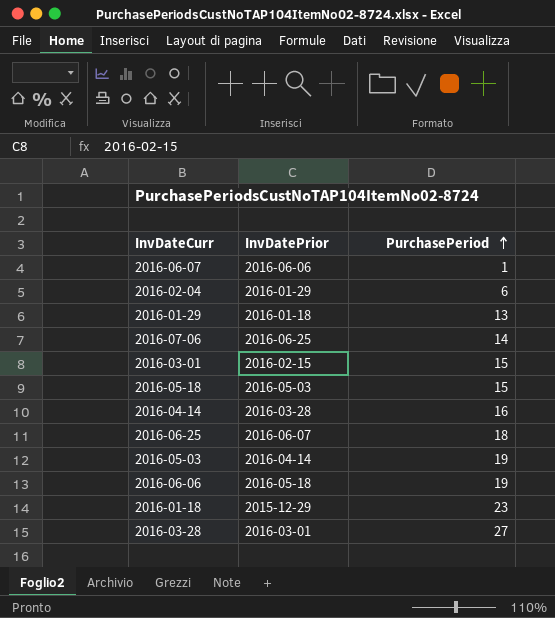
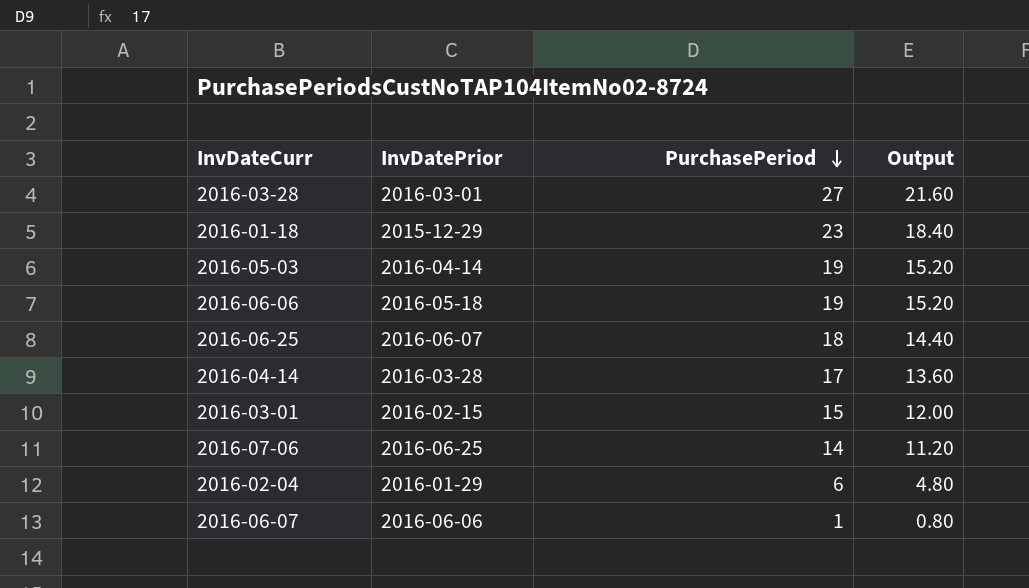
row order: PurchasePeriod ascending -> PurchasePeriod descending
column Output | formula: none -> [PurchasePeriod] * 0.8
row 2016-01-29: 2016-01-18 | 13 -> none
row 2016-05-18: 2016-05-03 | 15 -> none
2016-04-14 | PurchasePeriod: 16 -> 17

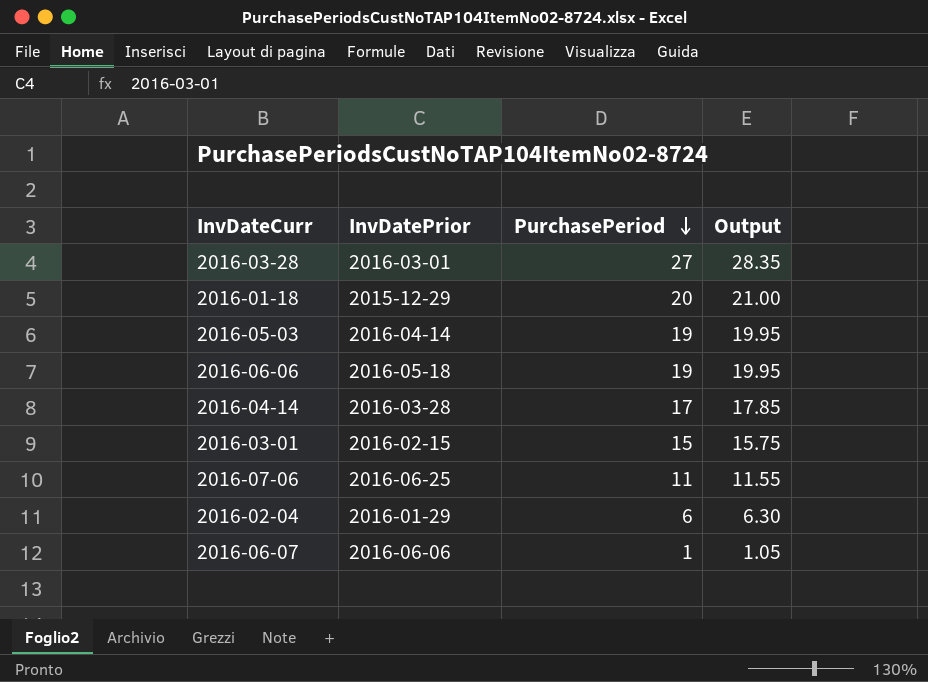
column Output | formula: [PurchasePeriod] * 0.8 -> [PurchasePeriod] * 1.05
row 2016-06-25: 2016-06-07 | 18 | 14.40 -> none
2016-01-18 | PurchasePeriod: 23 -> 20
2016-07-06 | PurchasePeriod: 14 -> 11

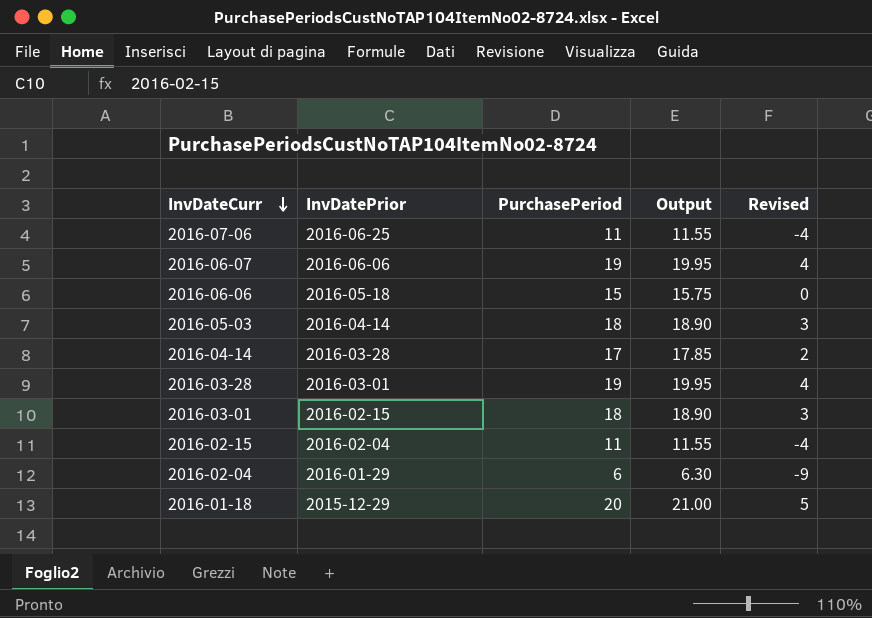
row order: PurchasePeriod descending -> InvDateCurr descending
column Revised | formula: none -> [PurchasePeriod] - 15
2016-06-07 | PurchasePeriod: 1 -> 19
2016-06-07 | Output: 1.05 -> 19.95
2016-06-06 | PurchasePeriod: 19 -> 15
2016-06-06 | Output: 19.95 -> 15.75
2016-05-03 | PurchasePeriod: 19 -> 18
2016-05-03 | Output: 19.95 -> 18.90
2016-03-28 | PurchasePeriod: 27 -> 19
2016-03-28 | Output: 28.35 -> 19.95
2016-03-01 | PurchasePeriod: 15 -> 18
2016-03-01 | Output: 15.75 -> 18.90
row 2016-02-15: none -> 2016-02-04 | 11 | 11.55 | -4

